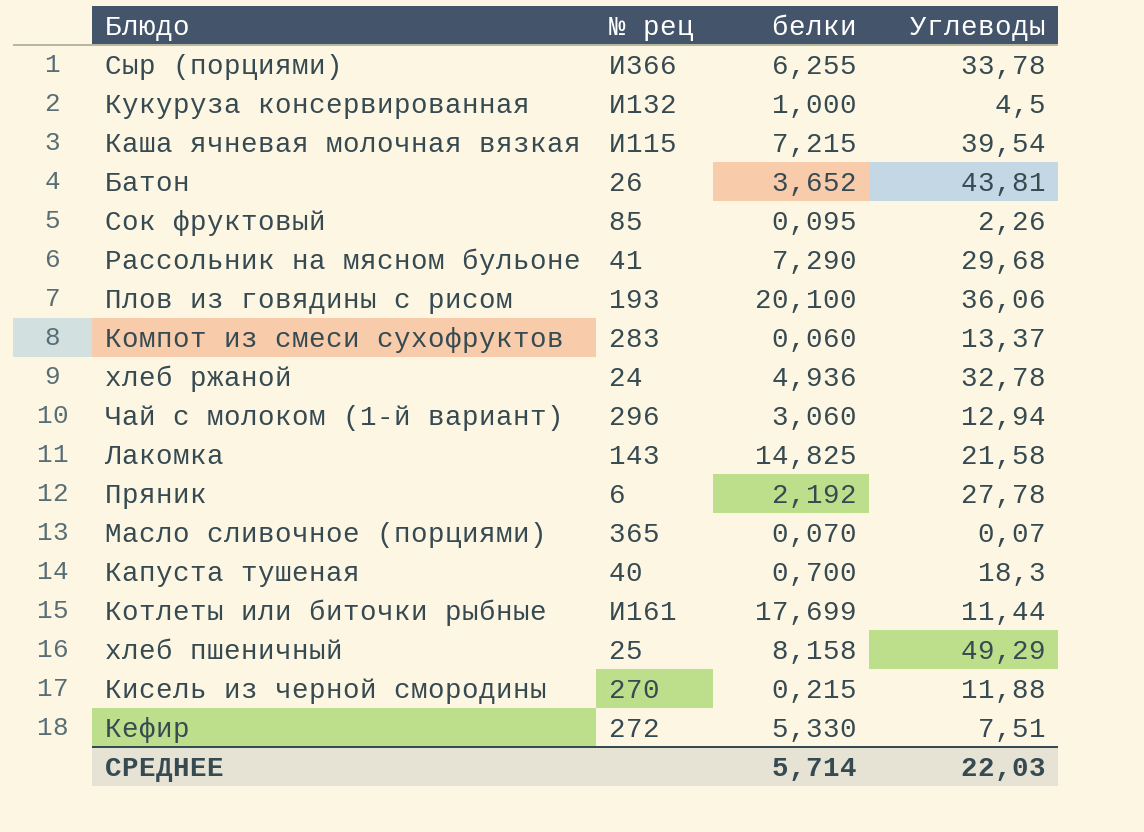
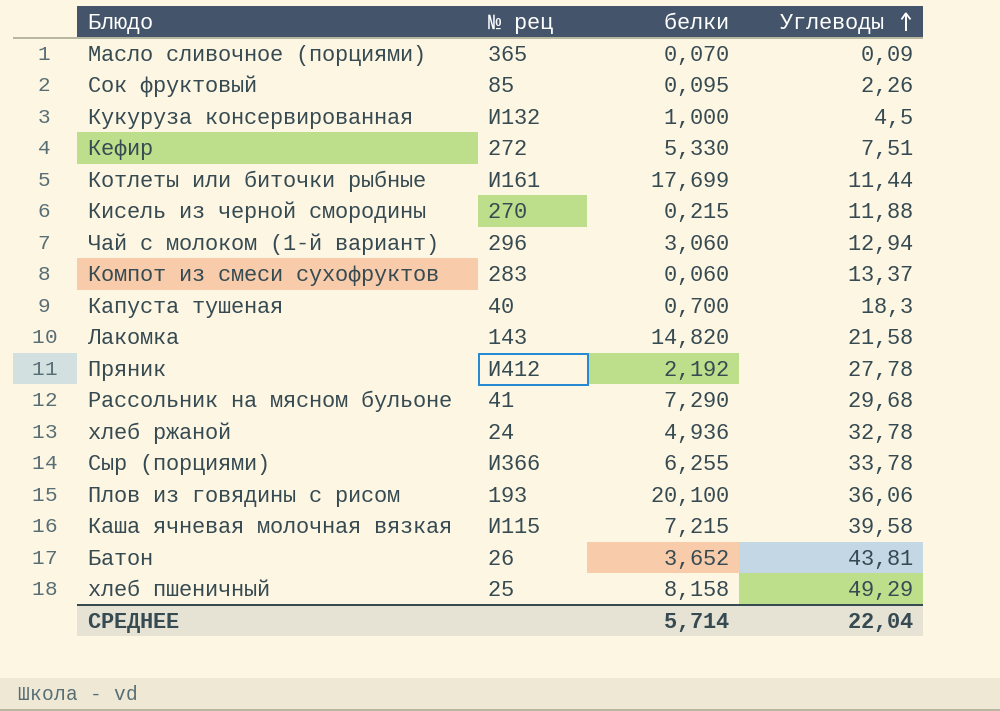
row order: none -> Углеводы ascending
Масло сливочное (порциями) | Углеводы: 0,07 -> 0,09
Лакомка | белки: 14,825 -> 14,820
Пряник | № рец: 6 -> И412
Каша ячневая молочная вязкая | Углеводы: 39,54 -> 39,58
СРЕДНЕЕ | Углеводы: 22,03 -> 22,04

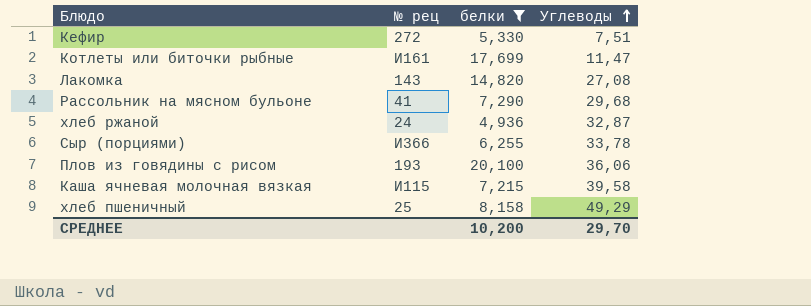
filter: none -> белки >= 4,936
Котлеты или биточки рыбные | Углеводы: 11,44 -> 11,47
Лакомка | Углеводы: 21,58 -> 27,08
хлеб ржаной | Углеводы: 32,78 -> 32,87
СРЕДНЕЕ | белки: 5,714 -> 10,200
СРЕДНЕЕ | Углеводы: 22,04 -> 29,70

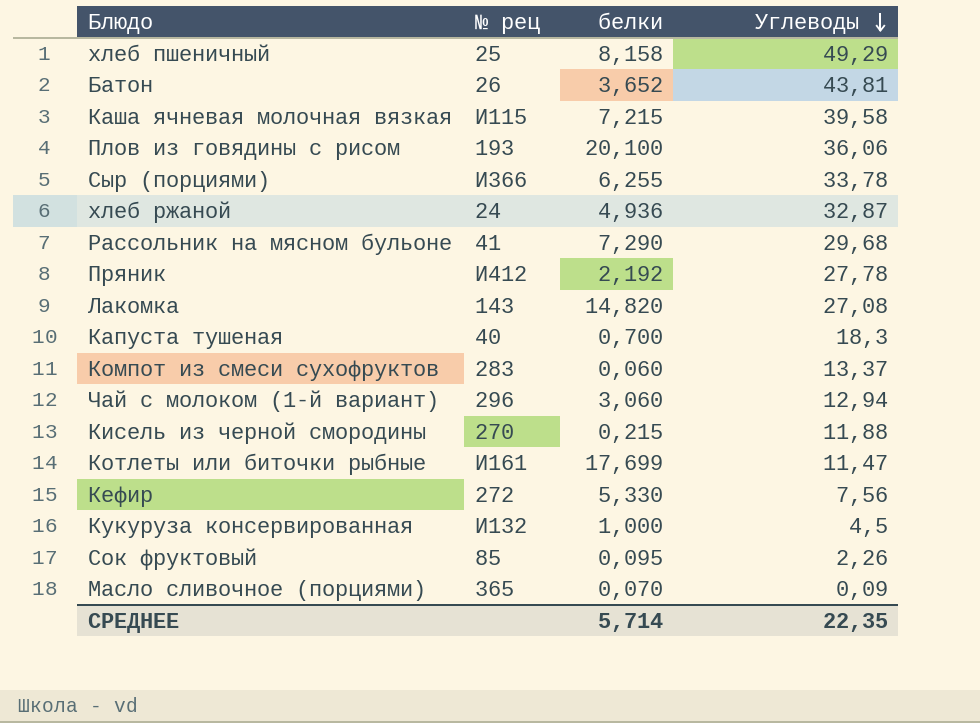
filter: белки >= 4,936 -> none
row order: Углеводы ascending -> Углеводы descending
Кефир | Углеводы: 7,51 -> 7,56
СРЕДНЕЕ | белки: 10,200 -> 5,714
СРЕДНЕЕ | Углеводы: 29,70 -> 22,35

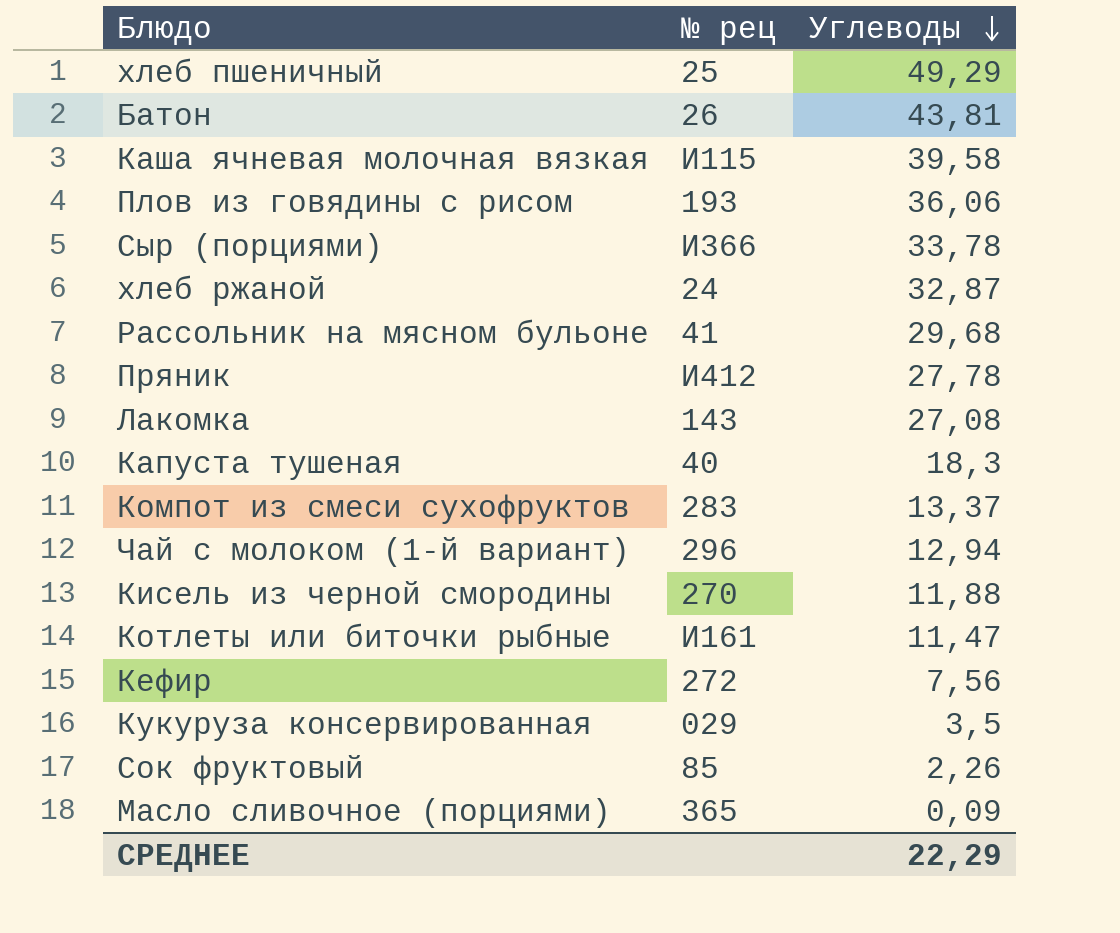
column белки | position: 3 -> none
Кукуруза консервированная | № рец: И132 -> 029
Кукуруза консервированная | Углеводы: 4,5 -> 3,5
СРЕДНЕЕ | Углеводы: 22,35 -> 22,29

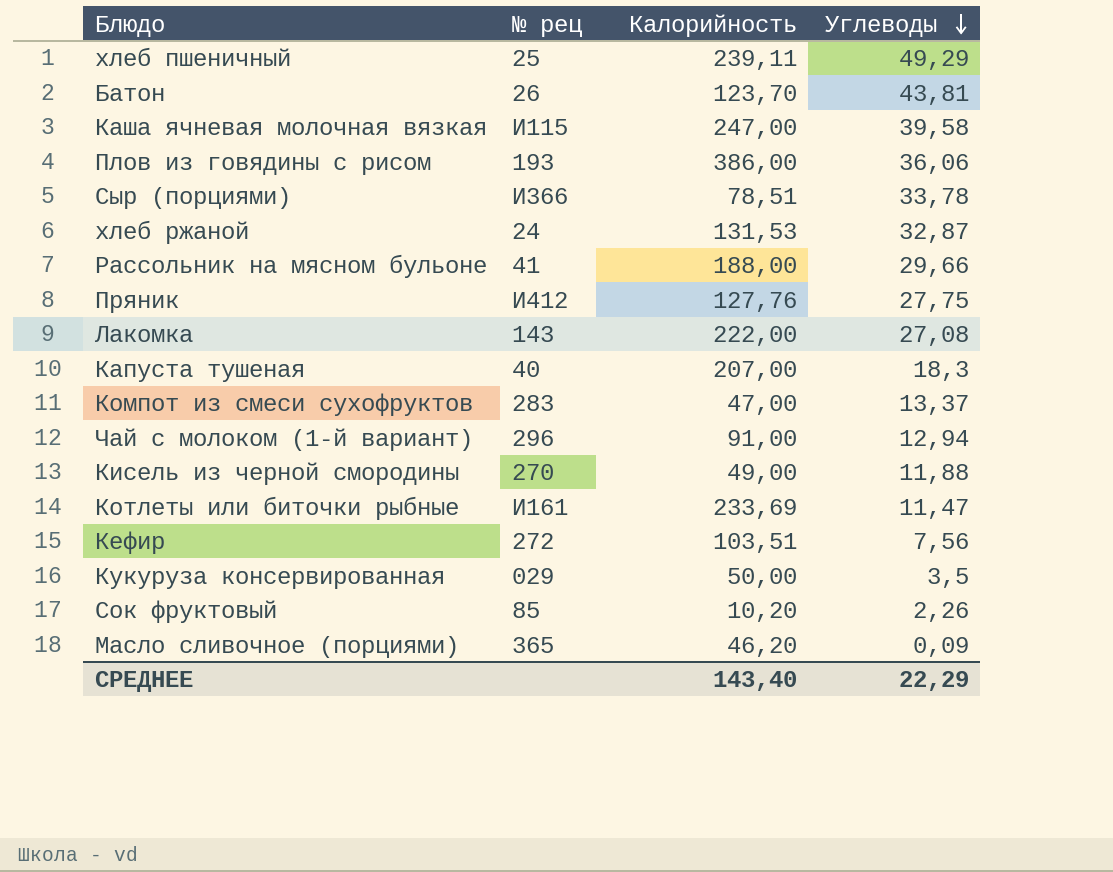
column Калорийность | position: none -> 3
Рассольник на мясном бульоне | Углеводы: 29,68 -> 29,66
Пряник | Углеводы: 27,78 -> 27,75

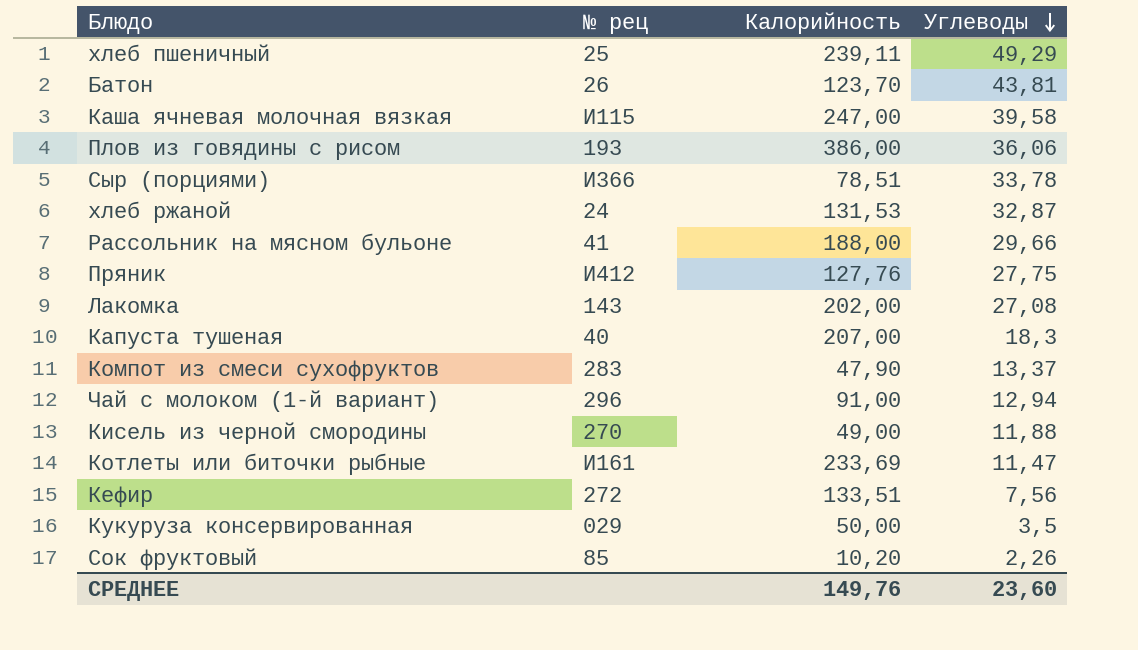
row Масло сливочное (порциями): 365 | 46,20 | 0,09 -> none
Лакомка | Калорийность: 222,00 -> 202,00
Компот из смеси сухофруктов | Калорийность: 47,00 -> 47,90
Кефир | Калорийность: 103,51 -> 133,51
СРЕДНЕЕ | Калорийность: 143,40 -> 149,76
СРЕДНЕЕ | Углеводы: 22,29 -> 23,60

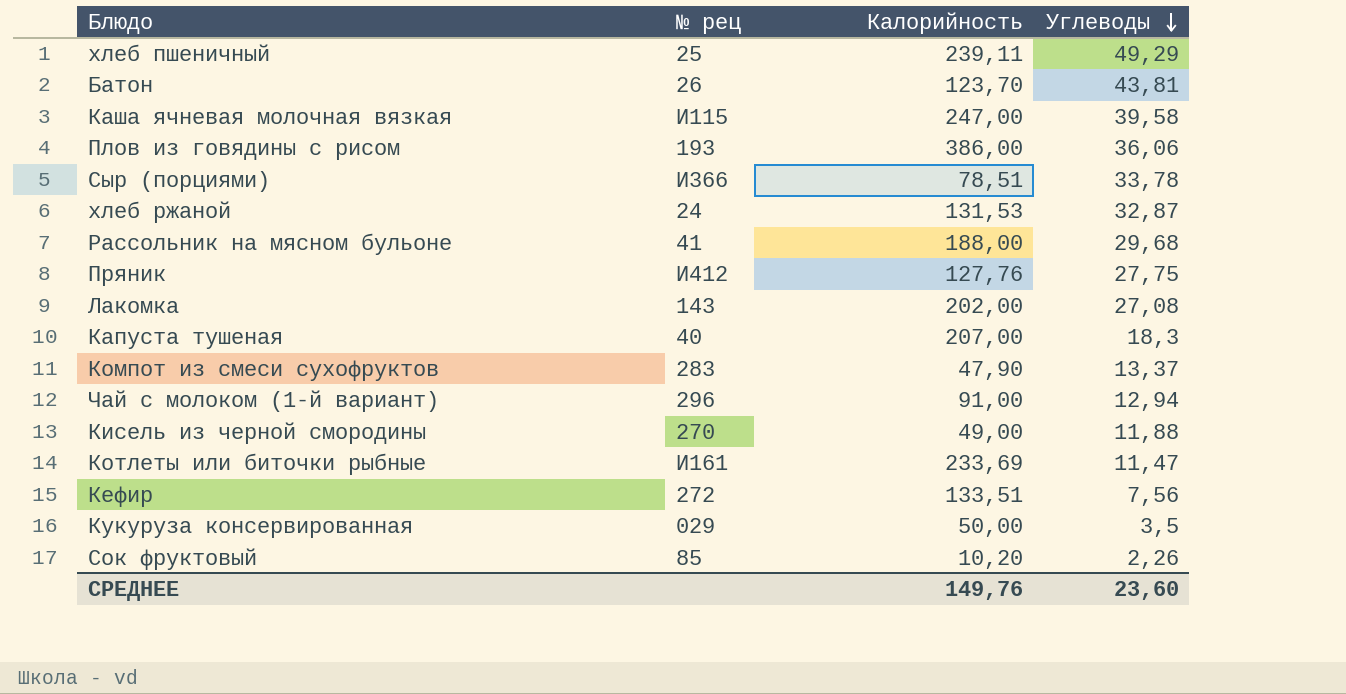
Рассольник на мясном бульоне | Углеводы: 29,66 -> 29,68

